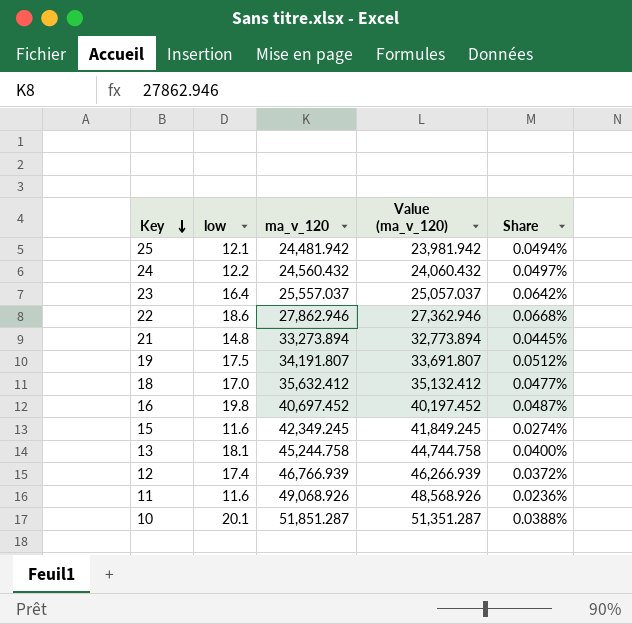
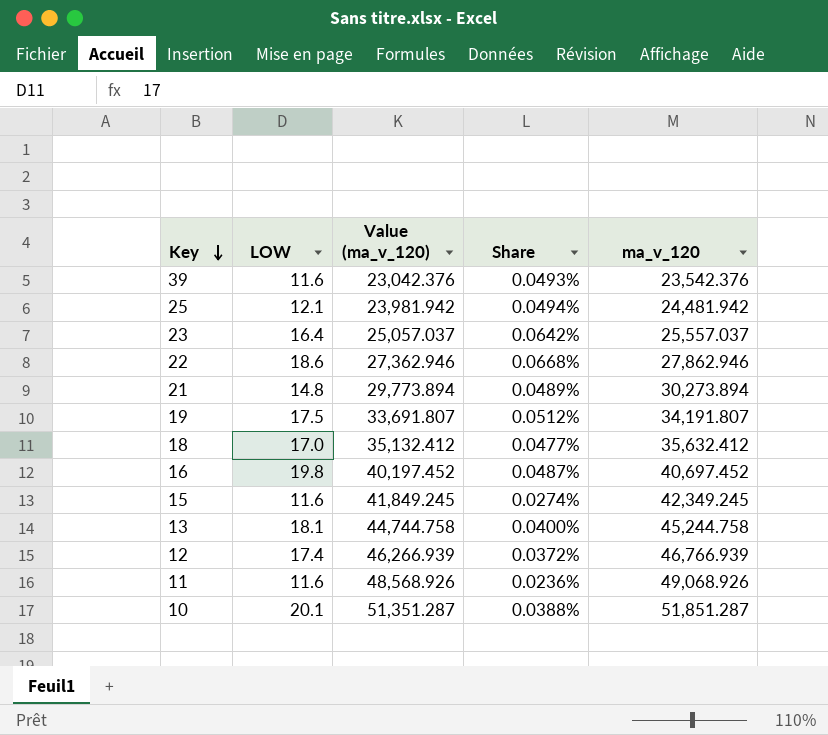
column name: low -> LOW
column ma_v_120 | position: 3 -> 5
row 24: 12.2 | 24,560.432 | 24,060.432 | 0.0497% -> none
row 39: none -> 11.6 | 23,042.376 | 0.0493% | 23,542.376
21 | Value (ma_v_120): 32,773.894 -> 29,773.894
21 | Share: 0.0445% -> 0.0489%
21 | ma_v_120: 33,273.894 -> 30,273.894

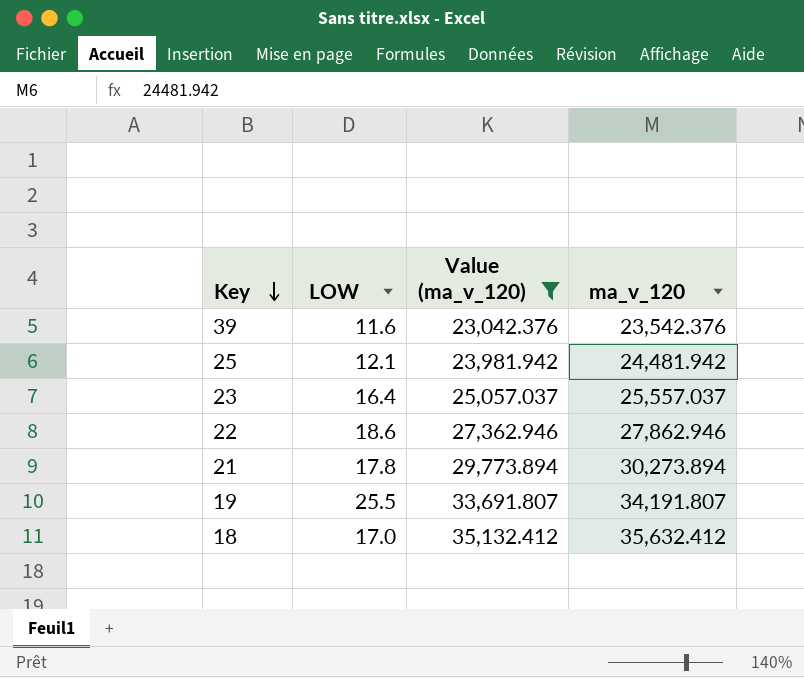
filter: none -> Value (ma_v_120) <= 35,132.412
column Share | formula: [LOW] / [ma_v_120] -> none
21 | LOW: 14.8 -> 17.8
19 | LOW: 17.5 -> 25.5

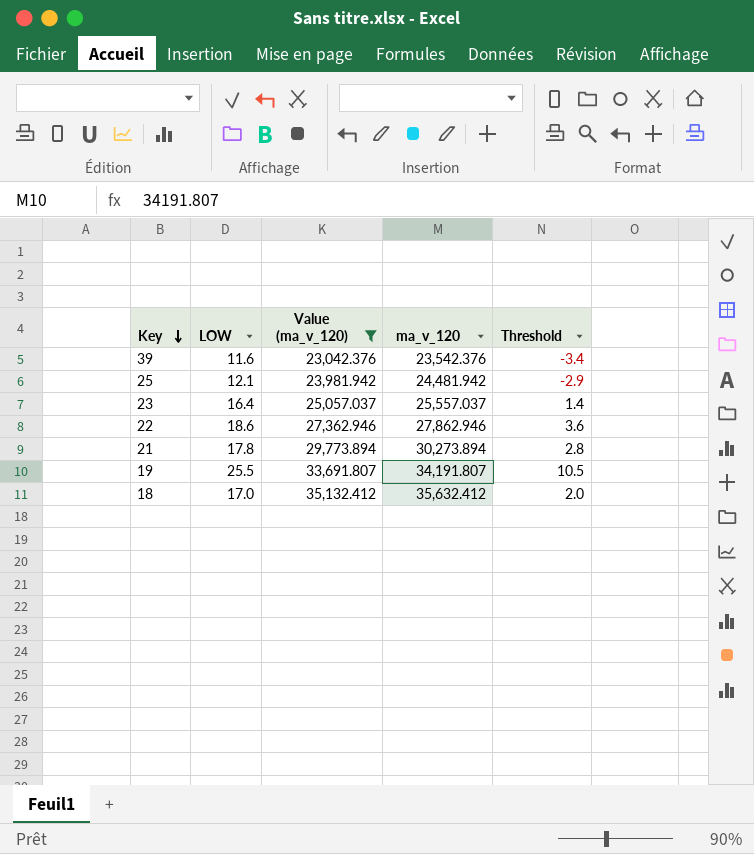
column Threshold | formula: none -> [LOW] - 15

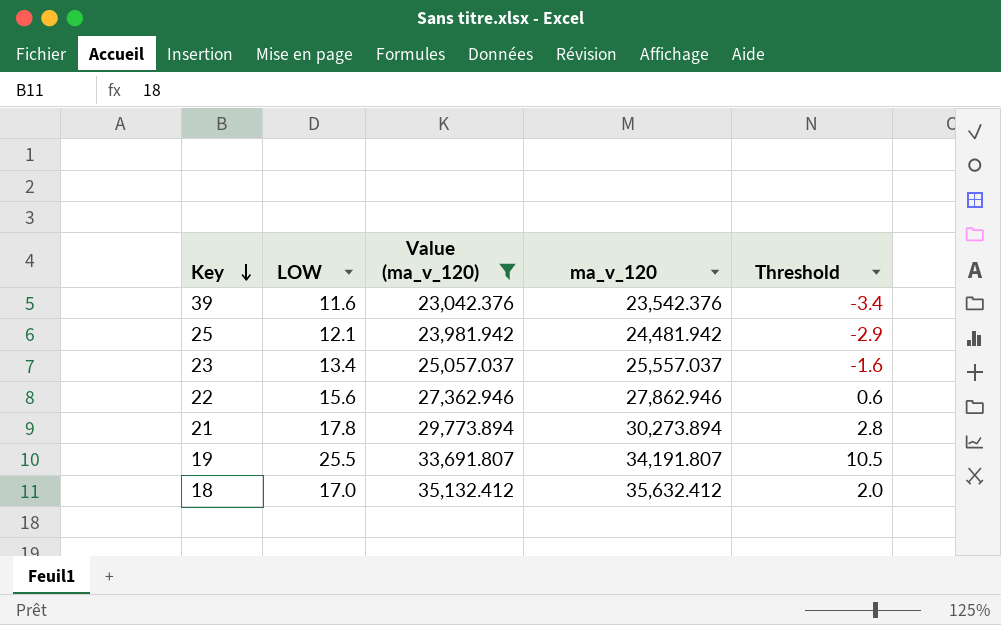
23 | LOW: 16.4 -> 13.4
23 | Threshold: 1.4 -> -1.6
22 | LOW: 18.6 -> 15.6
22 | Threshold: 3.6 -> 0.6

